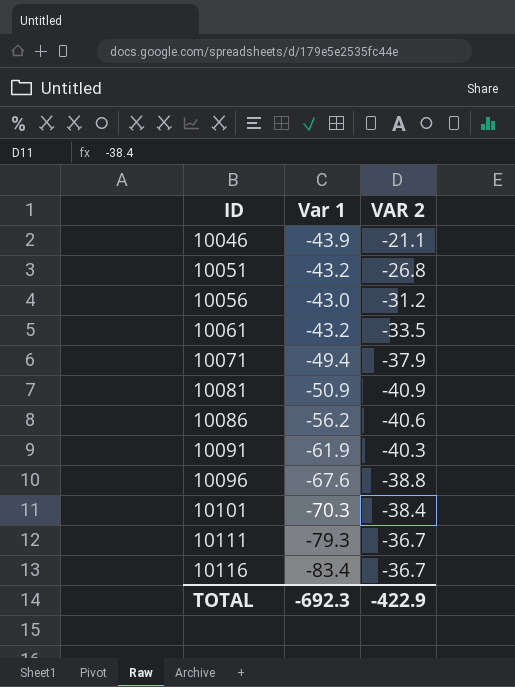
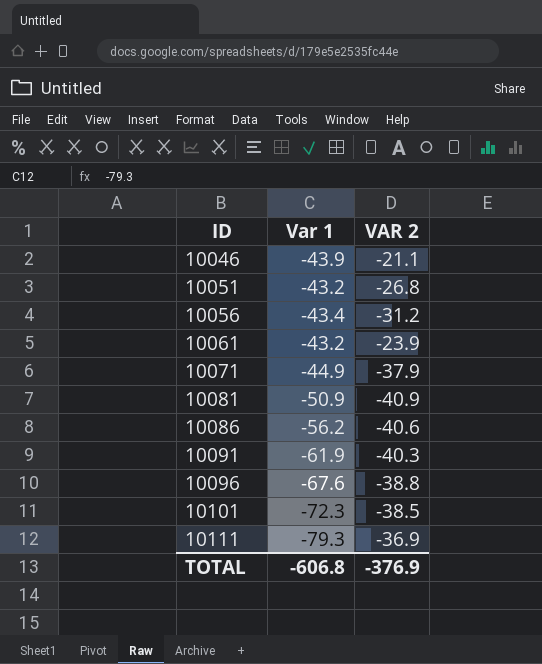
row 10116: -83.4 | -36.7 -> none
10056 | Var 1: -43.0 -> -43.4
10061 | VAR 2: -33.5 -> -23.9
10071 | Var 1: -49.4 -> -44.9
10101 | Var 1: -70.3 -> -72.3
10101 | VAR 2: -38.4 -> -38.5
10111 | VAR 2: -36.7 -> -36.9
TOTAL | Var 1: -692.3 -> -606.8
TOTAL | VAR 2: -422.9 -> -376.9

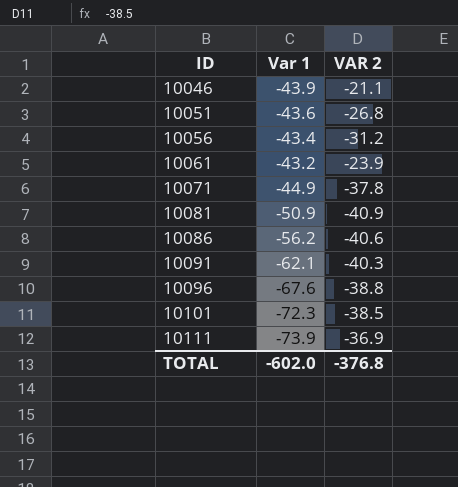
10051 | Var 1: -43.2 -> -43.6
10071 | VAR 2: -37.9 -> -37.8
10091 | Var 1: -61.9 -> -62.1
10111 | Var 1: -79.3 -> -73.9
TOTAL | Var 1: -606.8 -> -602.0
TOTAL | VAR 2: -376.9 -> -376.8

